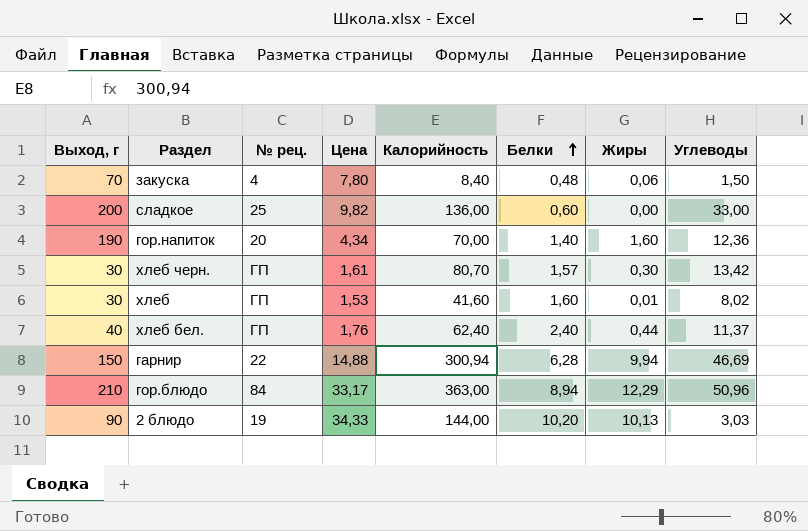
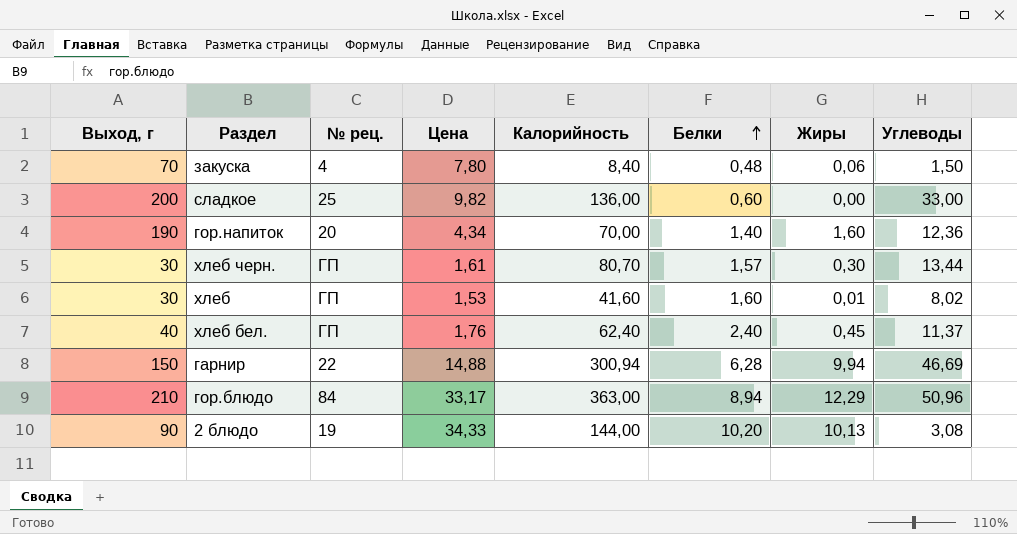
хлеб черн. | Углеводы: 13,42 -> 13,44
хлеб бел. | Жиры: 0,44 -> 0,45
2 блюдо | Углеводы: 3,03 -> 3,08

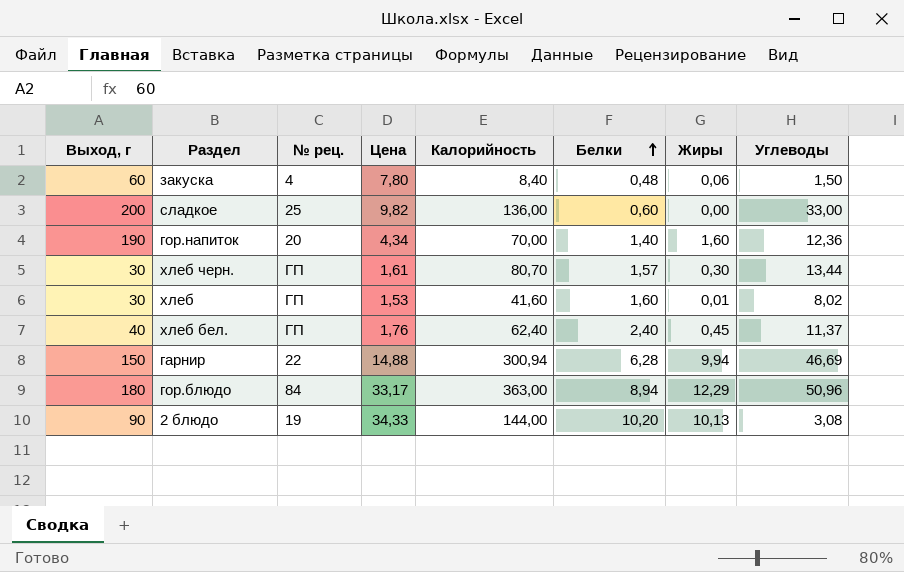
закуска | Выход, г: 70 -> 60
гор.блюдо | Выход, г: 210 -> 180

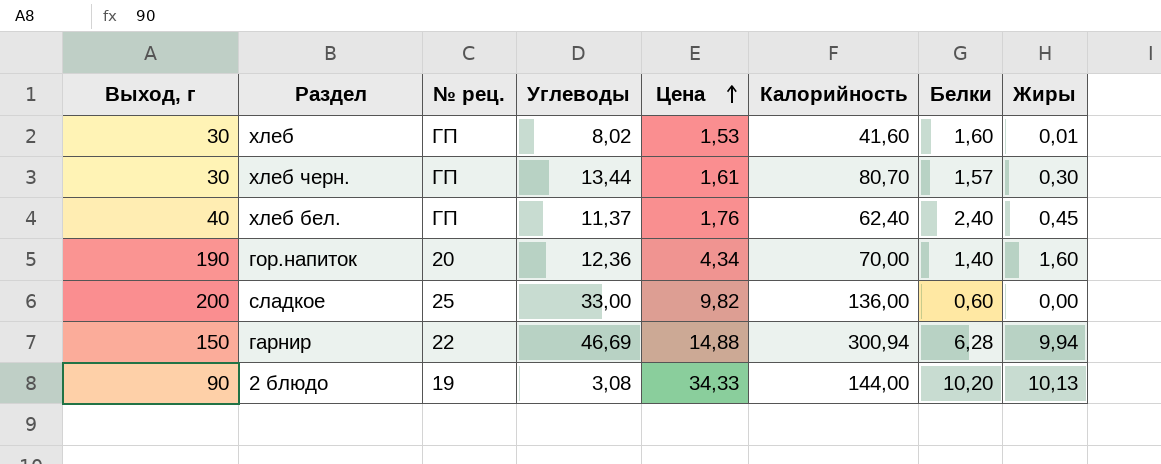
row order: Белки ascending -> Цена ascending
column Углеводы | position: 8 -> 4
row закуска: 60 | 4 | 7,80 | 8,40 | 0,48 | 0,06 | 1,50 -> none
row гор.блюдо: 180 | 84 | 33,17 | 363,00 | 8,94 | 12,29 | 50,96 -> none

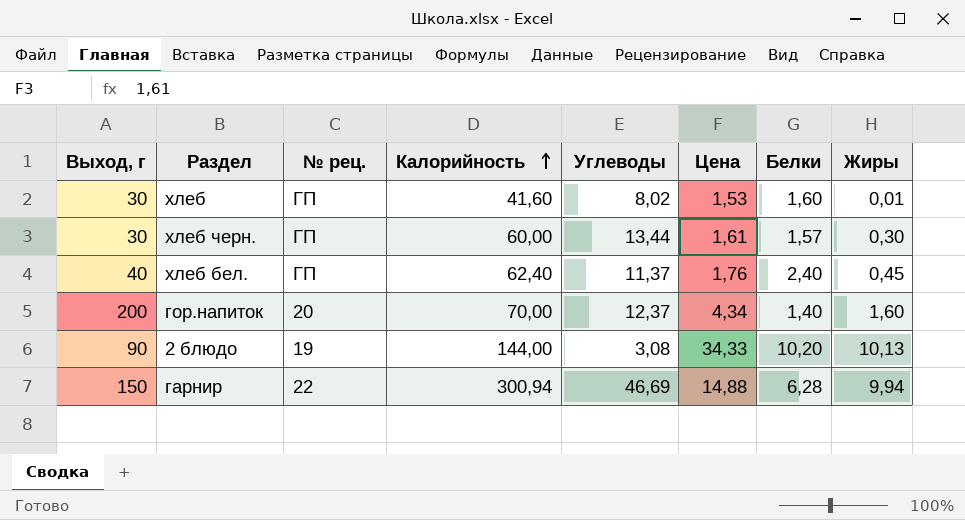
row order: Цена ascending -> Калорийность ascending
column Калорийность | position: 6 -> 4
row сладкое: 200 | 25 | 33,00 | 9,82 | 136,00 | 0,60 | 0,00 -> none
хлеб черн. | Калорийность: 80,70 -> 60,00
гор.напиток | Выход, г: 190 -> 200
гор.напиток | Углеводы: 12,36 -> 12,37

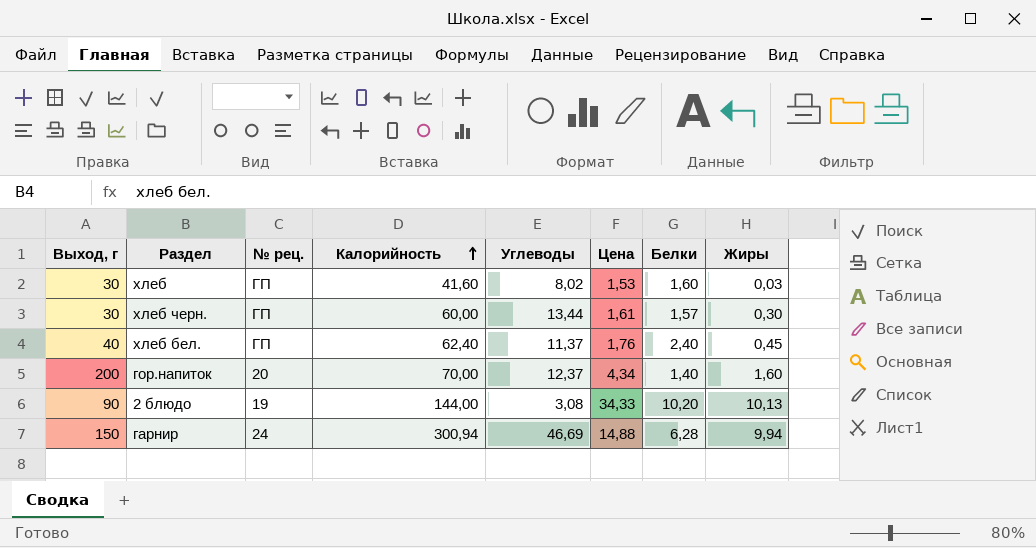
хлеб | Жиры: 0,01 -> 0,03
гарнир | № рец.: 22 -> 24

